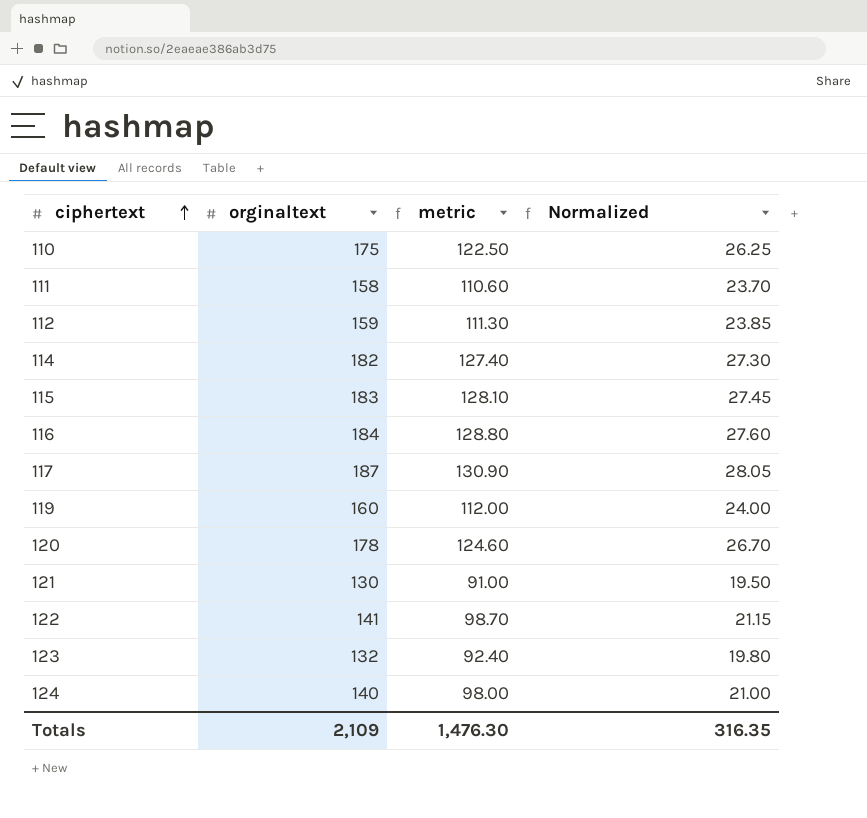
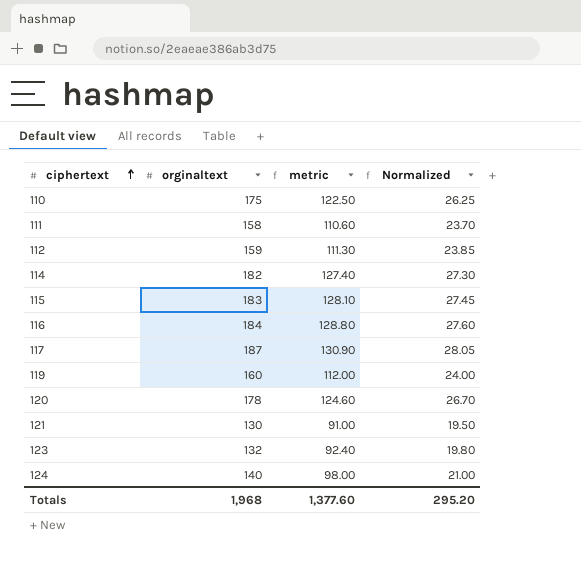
row 122: 141 | 98.70 | 21.15 -> none
Totals | orginaltext: 2,109 -> 1,968
Totals | metric: 1,476.30 -> 1,377.60
Totals | Normalized: 316.35 -> 295.20

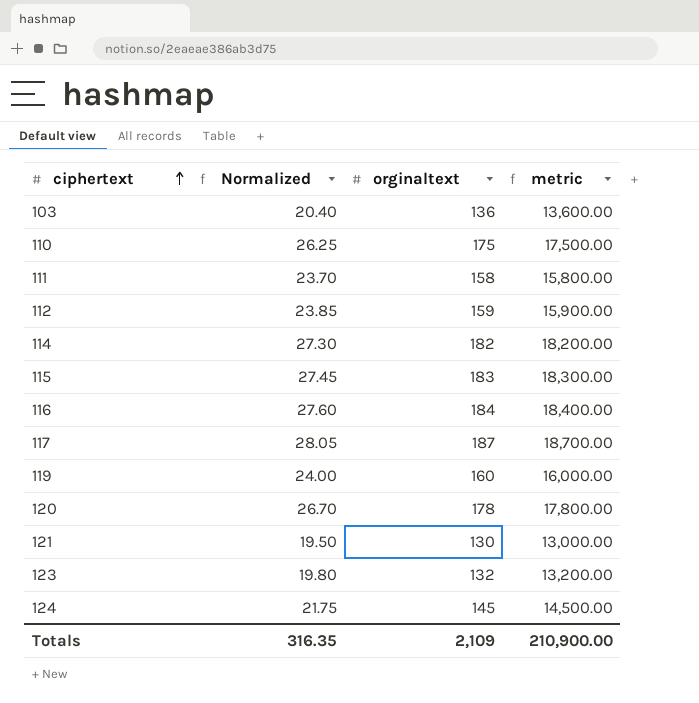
column Normalized | position: 4 -> 2
column metric | formula: [orginaltext] * 0.7 -> [orginaltext] * 100
row 103: none -> 20.40 | 136 | 13,600.00
124 | Normalized: 21.00 -> 21.75
124 | orginaltext: 140 -> 145
Totals | Normalized: 295.20 -> 316.35
Totals | orginaltext: 1,968 -> 2,109
Totals | metric: 1,377.60 -> 210,900.00

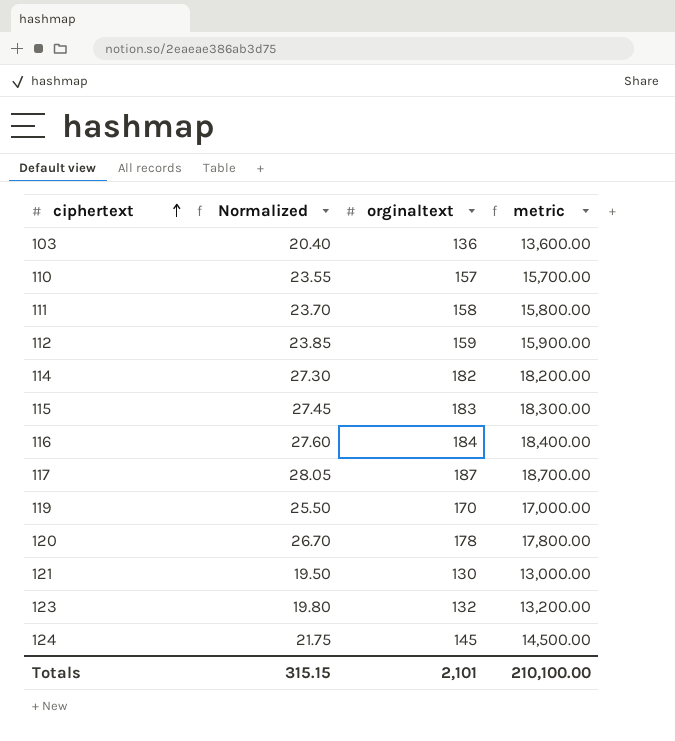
110 | Normalized: 26.25 -> 23.55
110 | orginaltext: 175 -> 157
110 | metric: 17,500.00 -> 15,700.00
119 | Normalized: 24.00 -> 25.50
119 | orginaltext: 160 -> 170
119 | metric: 16,000.00 -> 17,000.00
Totals | Normalized: 316.35 -> 315.15
Totals | orginaltext: 2,109 -> 2,101
Totals | metric: 210,900.00 -> 210,100.00

